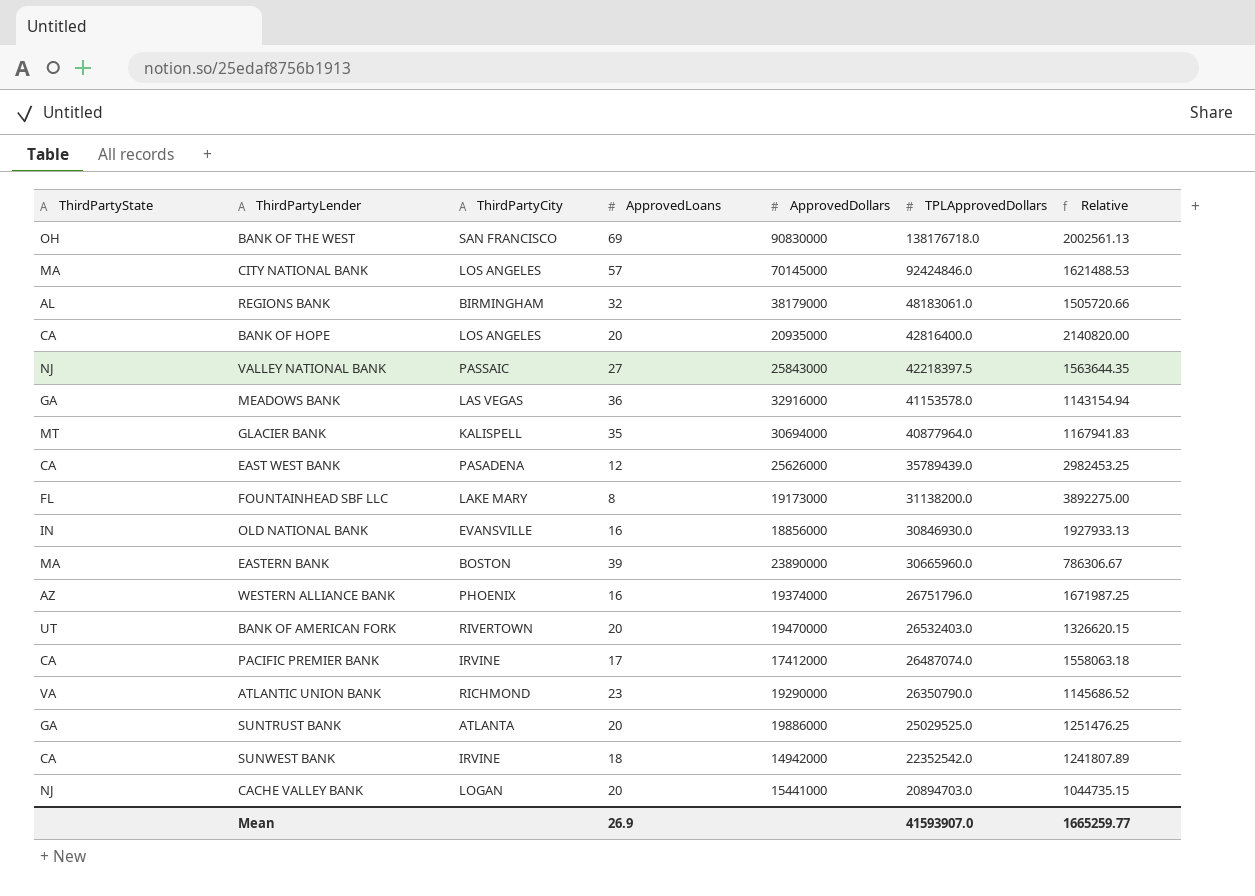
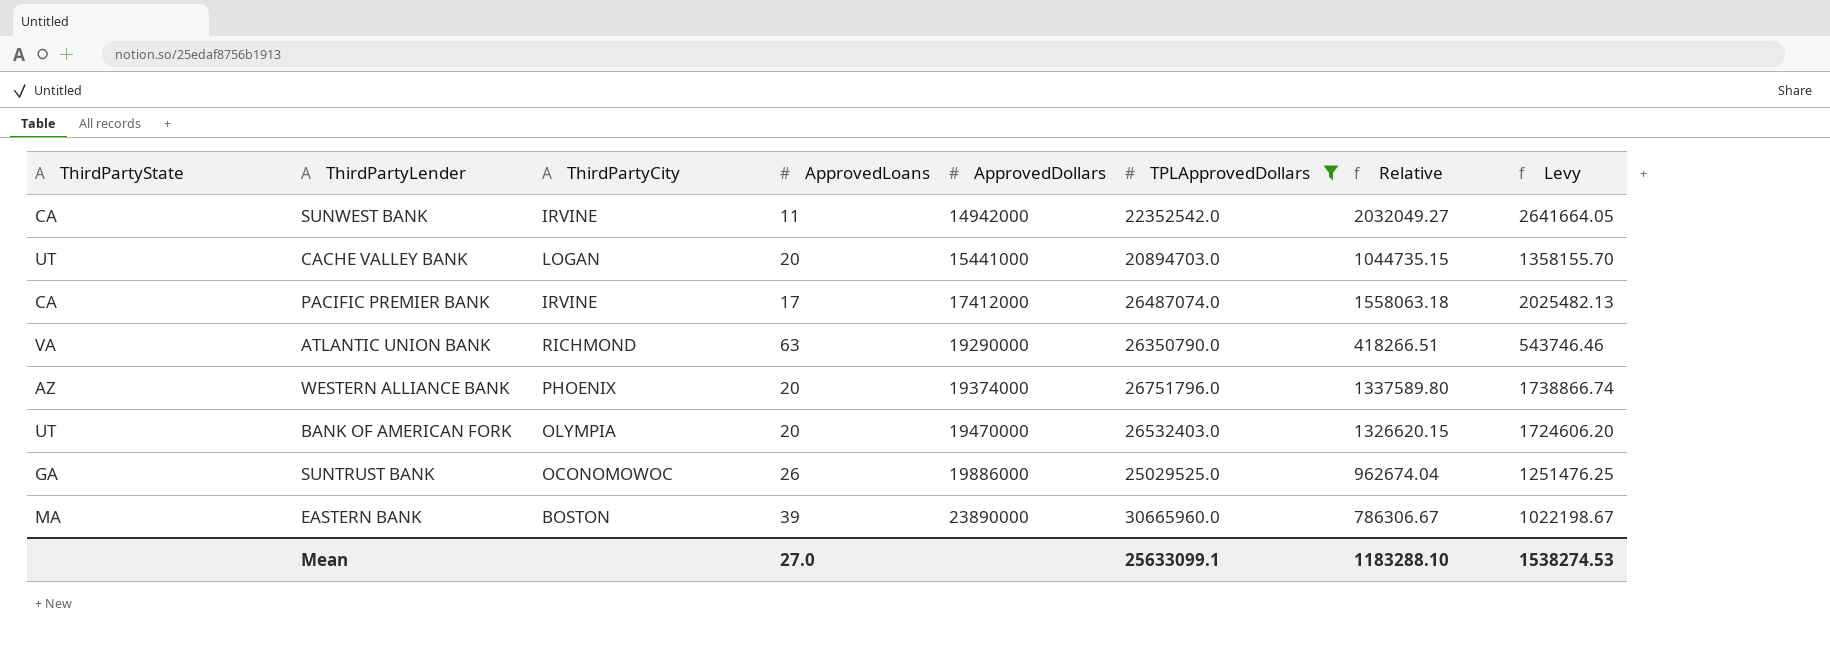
filter: none -> TPLApprovedDollars <= 30665960.0
row order: TPLApprovedDollars descending -> ApprovedDollars ascending
column Levy | formula: none -> [Relative] * 1.3
SUNWEST BANK | ApprovedLoans: 18 -> 11
SUNWEST BANK | Relative: 1241807.89 -> 2032049.27
CACHE VALLEY BANK | ThirdPartyState: NJ -> UT
ATLANTIC UNION BANK | ApprovedLoans: 23 -> 63
ATLANTIC UNION BANK | Relative: 1145686.52 -> 418266.51
WESTERN ALLIANCE BANK | ApprovedLoans: 16 -> 20
WESTERN ALLIANCE BANK | Relative: 1671987.25 -> 1337589.80
BANK OF AMERICAN FORK | ThirdPartyCity: RIVERTOWN -> OLYMPIA
SUNTRUST BANK | ThirdPartyCity: ATLANTA -> OCONOMOWOC
SUNTRUST BANK | ApprovedLoans: 20 -> 26
SUNTRUST BANK | Relative: 1251476.25 -> 962674.04
Mean | ApprovedLoans: 26.9 -> 27.0
Mean | TPLApprovedDollars: 41593907.0 -> 25633099.1
Mean | Relative: 1665259.77 -> 1183288.10

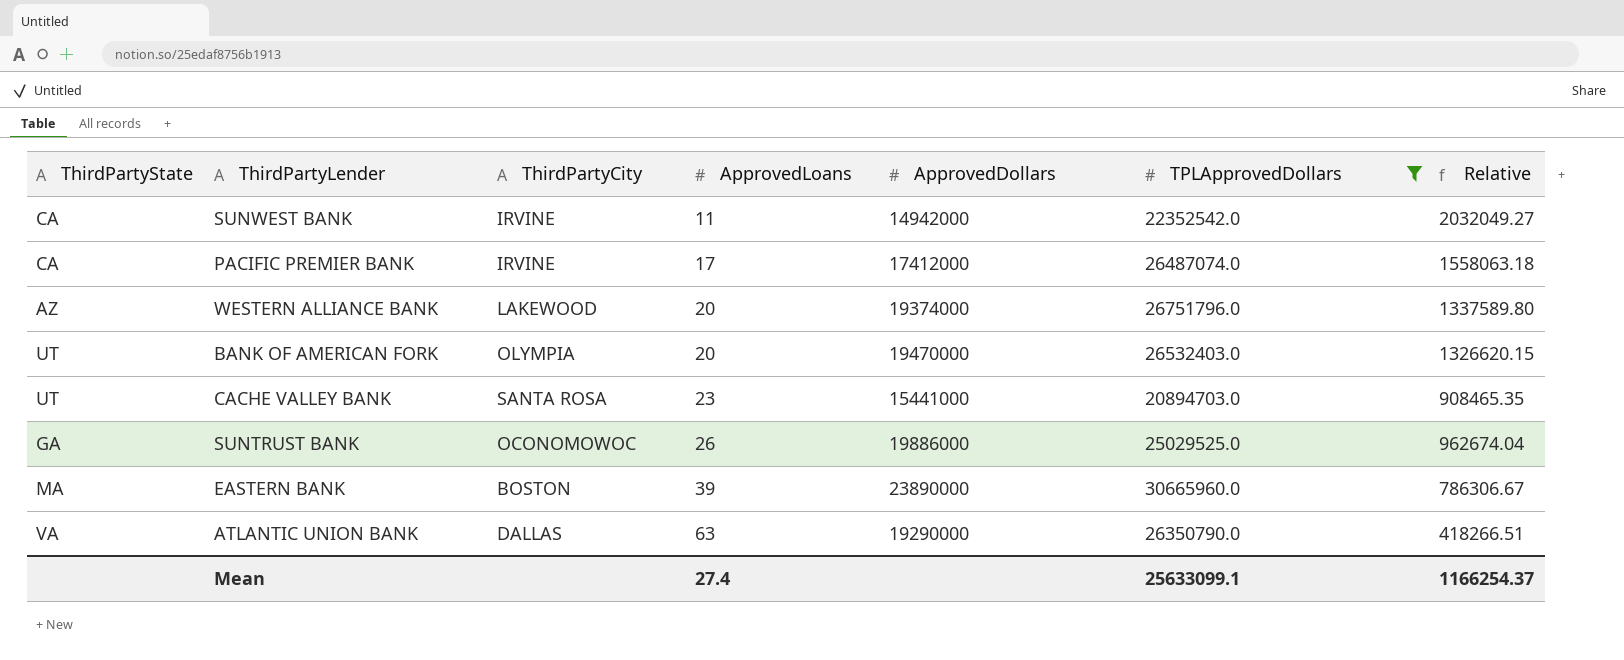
row order: ApprovedDollars ascending -> ApprovedLoans ascending
column Levy | formula: [Relative] * 1.3 -> none
WESTERN ALLIANCE BANK | ThirdPartyCity: PHOENIX -> LAKEWOOD
CACHE VALLEY BANK | ThirdPartyCity: LOGAN -> SANTA ROSA
CACHE VALLEY BANK | ApprovedLoans: 20 -> 23
CACHE VALLEY BANK | Relative: 1044735.15 -> 908465.35
ATLANTIC UNION BANK | ThirdPartyCity: RICHMOND -> DALLAS
Mean | ApprovedLoans: 27.0 -> 27.4
Mean | Relative: 1183288.10 -> 1166254.37

